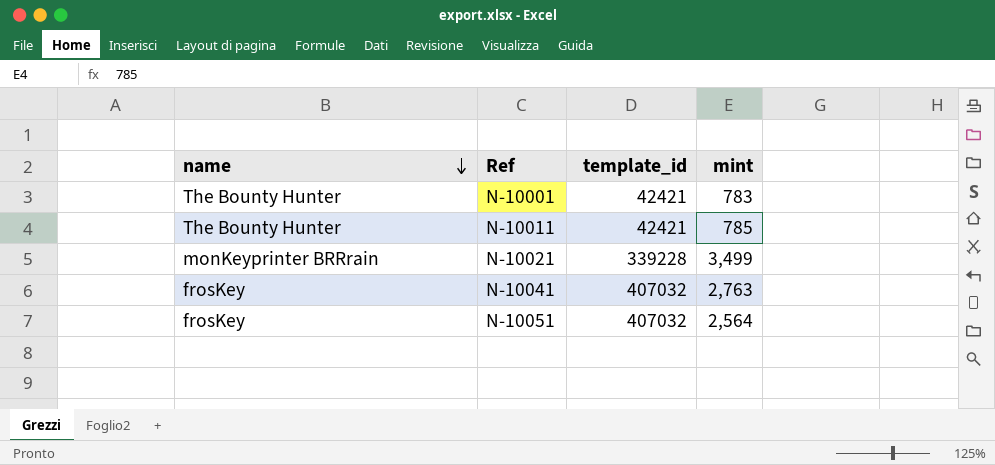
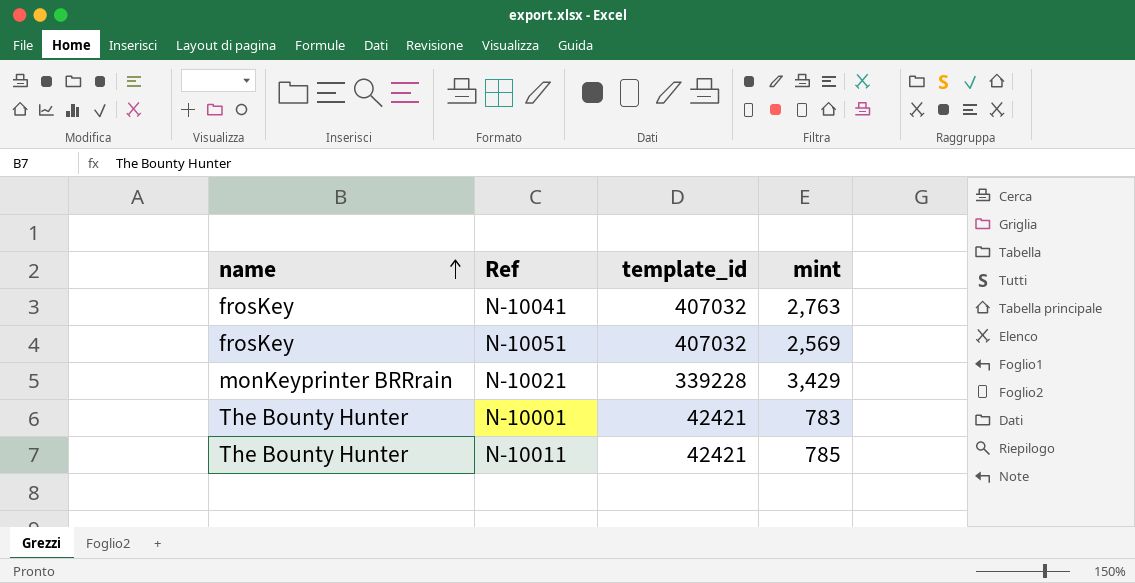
row order: name descending -> name ascending
N-10051 | mint: 2,564 -> 2,569
N-10021 | mint: 3,499 -> 3,429

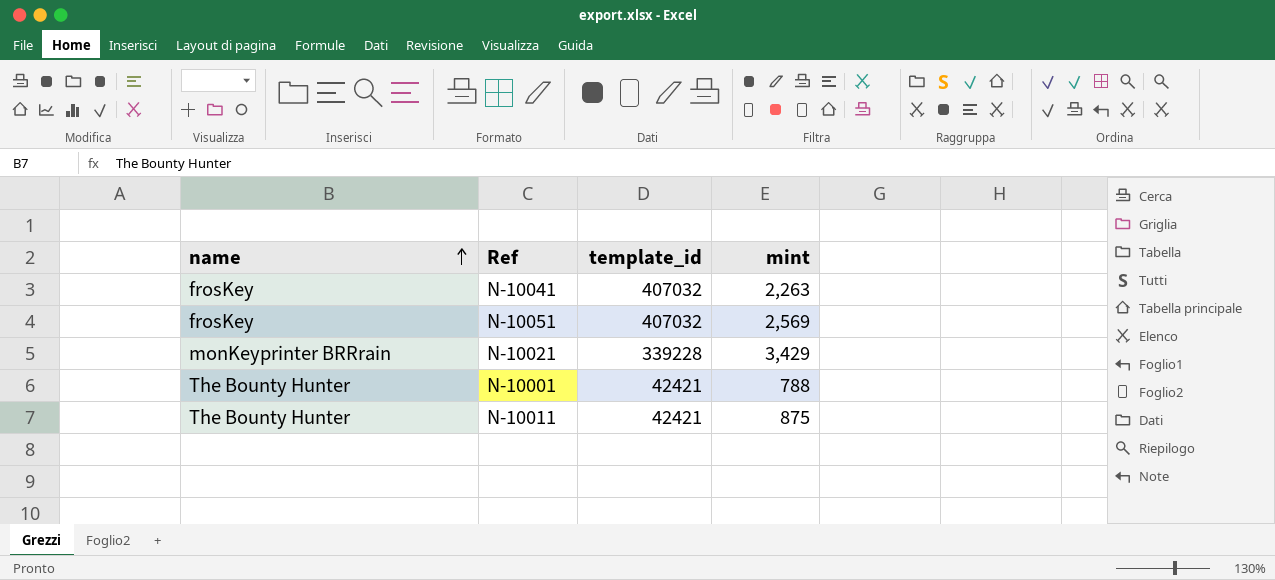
N-10041 | mint: 2,763 -> 2,263
N-10001 | mint: 783 -> 788
N-10011 | mint: 785 -> 875

